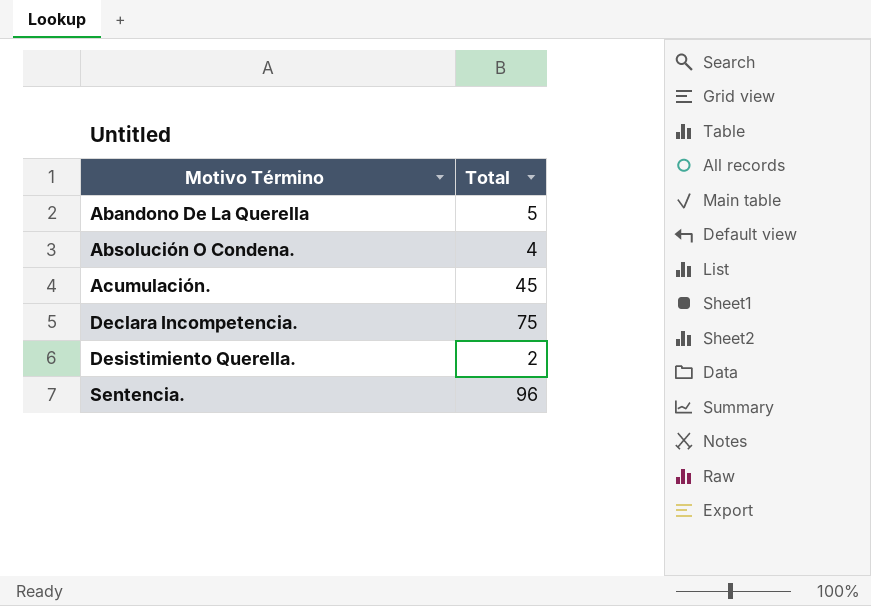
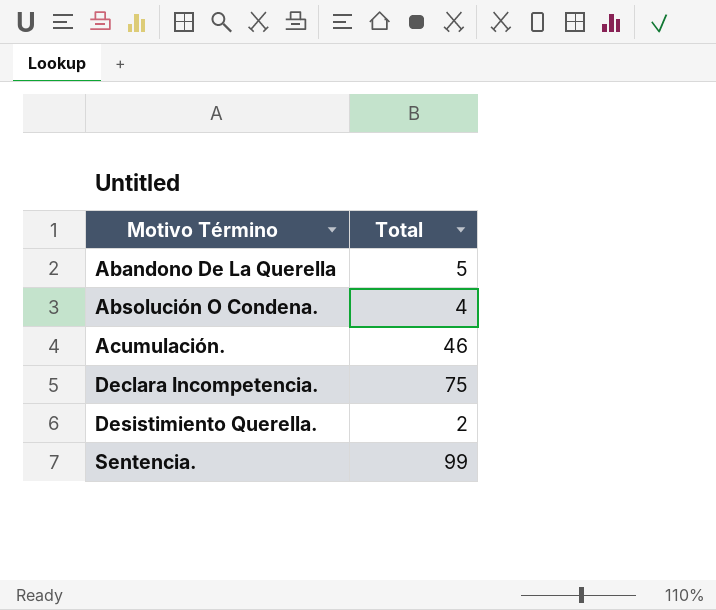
Acumulación. | Total: 45 -> 46
Sentencia. | Total: 96 -> 99

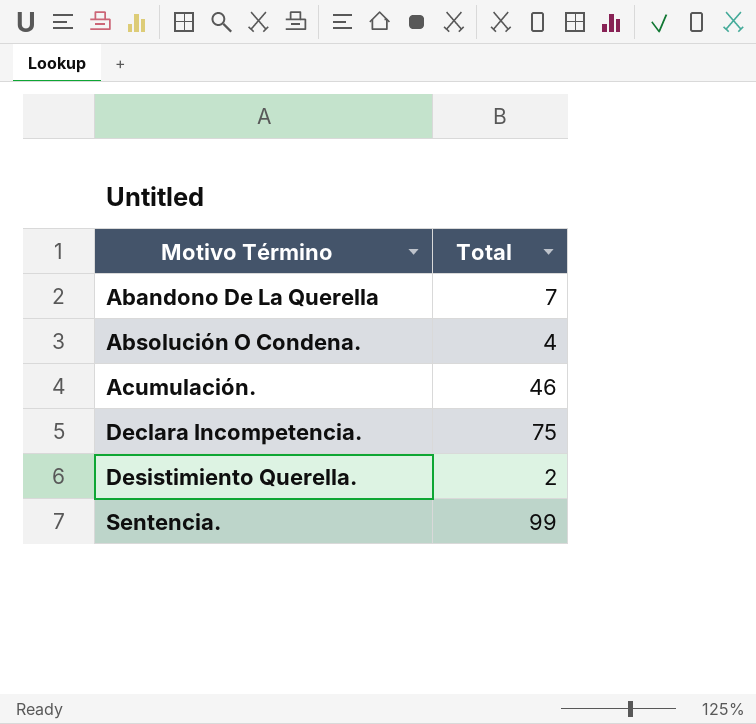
Abandono De La Querella | Total: 5 -> 7

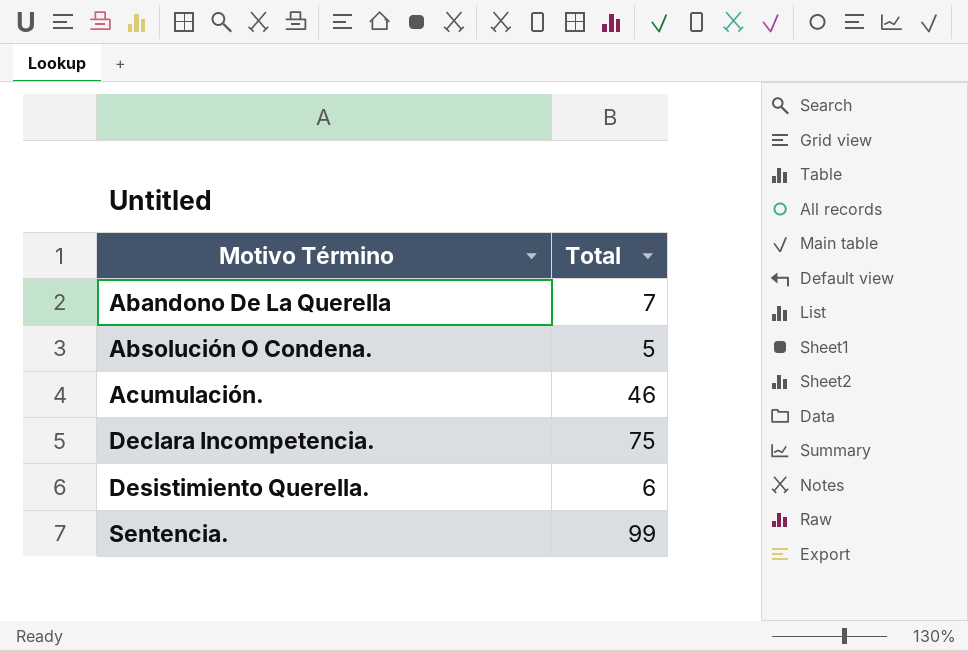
Absolución O Condena. | Total: 4 -> 5
Desistimiento Querella. | Total: 2 -> 6

